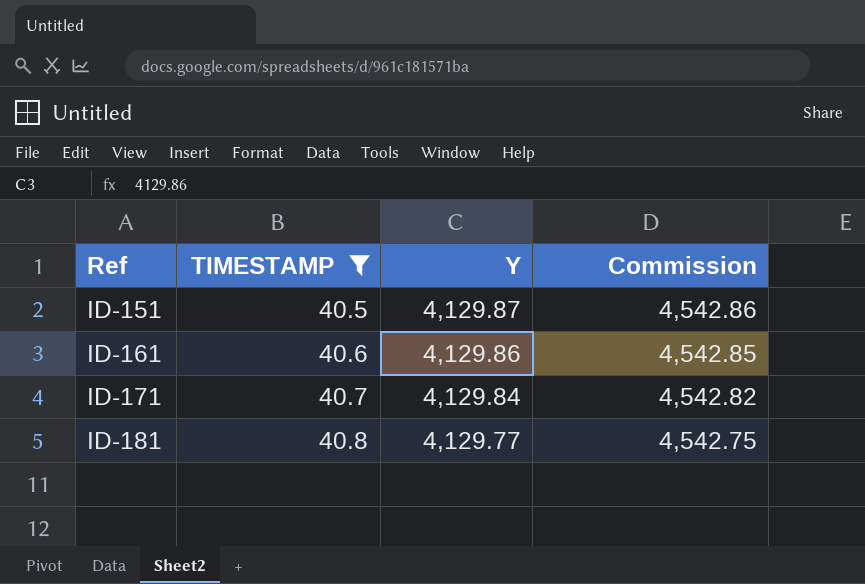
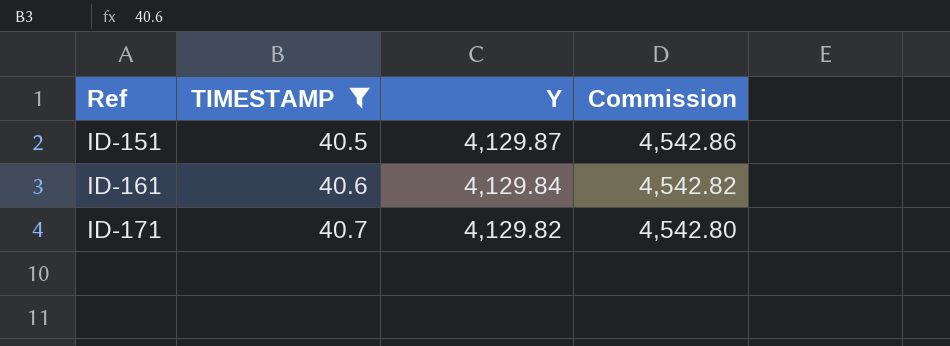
row ID-181: 40.8 | 4,129.77 | 4,542.75 -> none
ID-161 | Y: 4,129.86 -> 4,129.84
ID-161 | Commission: 4,542.85 -> 4,542.82
ID-171 | Y: 4,129.84 -> 4,129.82
ID-171 | Commission: 4,542.82 -> 4,542.80

